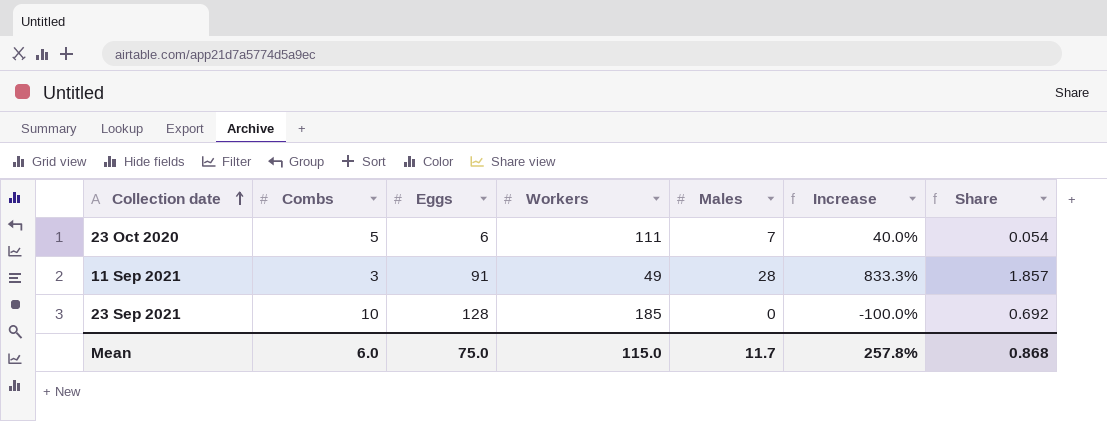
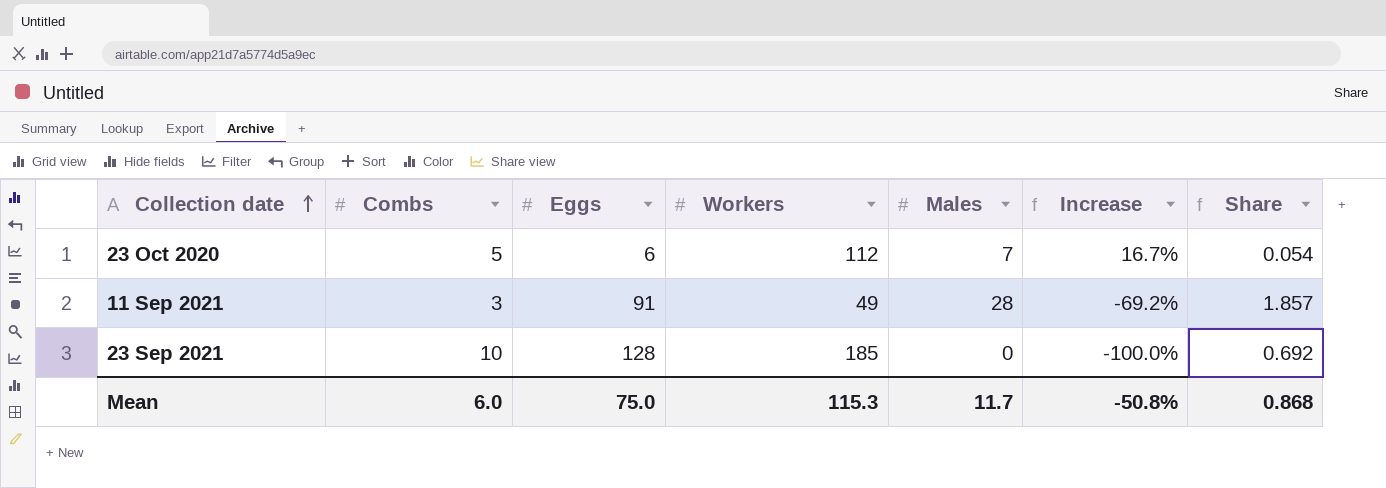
column Increase | formula: ([Males] - [Combs]) / [Combs] -> ([Males] - [Eggs]) / [Eggs]
23 Oct 2020 | Workers: 111 -> 112
Mean | Workers: 115.0 -> 115.3
Mean | Increase: 257.8% -> -50.8%

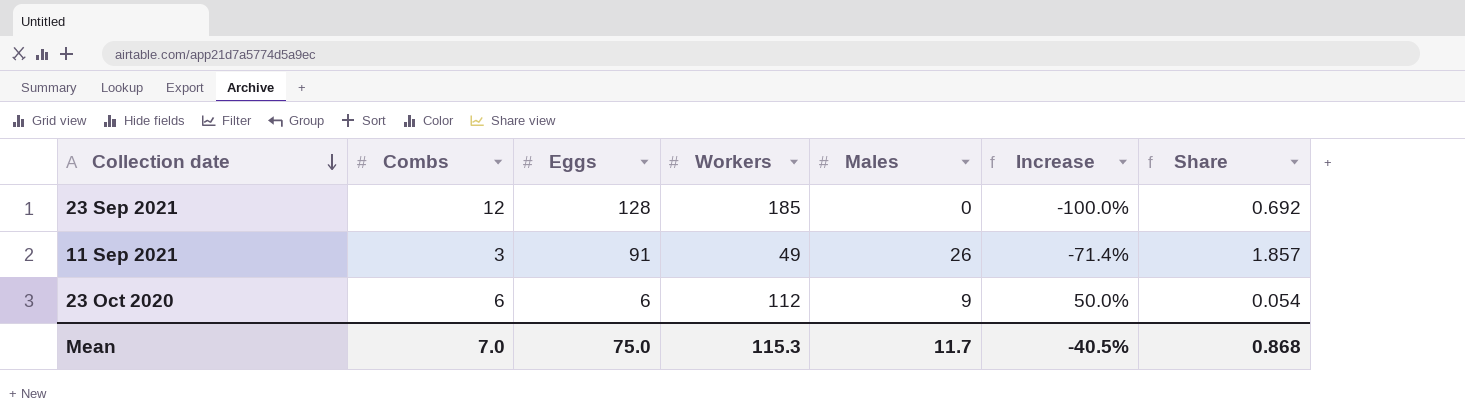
row order: Collection date ascending -> Collection date descending
23 Sep 2021 | Combs: 10 -> 12
11 Sep 2021 | Males: 28 -> 26
11 Sep 2021 | Increase: -69.2% -> -71.4%
23 Oct 2020 | Combs: 5 -> 6
23 Oct 2020 | Males: 7 -> 9
23 Oct 2020 | Increase: 16.7% -> 50.0%
Mean | Combs: 6.0 -> 7.0
Mean | Increase: -50.8% -> -40.5%

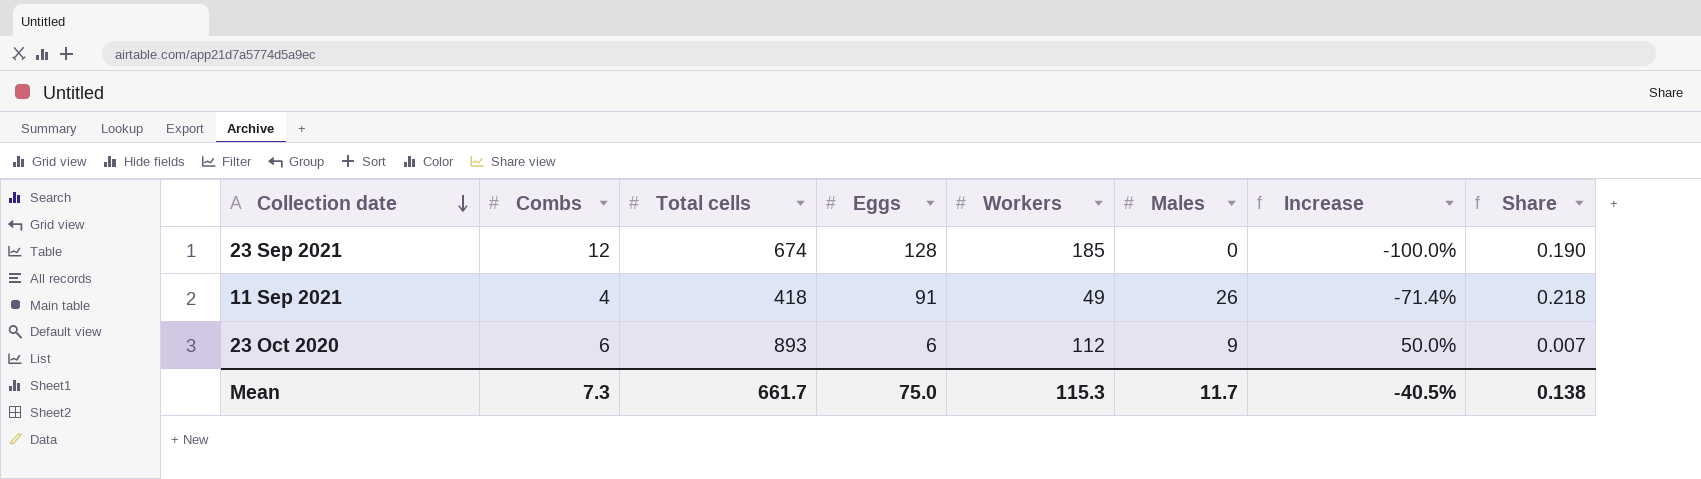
column Total cells | position: none -> 3
column Share | formula: [Eggs] / [Workers] -> [Eggs] / [Total cells]
11 Sep 2021 | Combs: 3 -> 4
Mean | Combs: 7.0 -> 7.3
Mean | Share: 0.868 -> 0.138

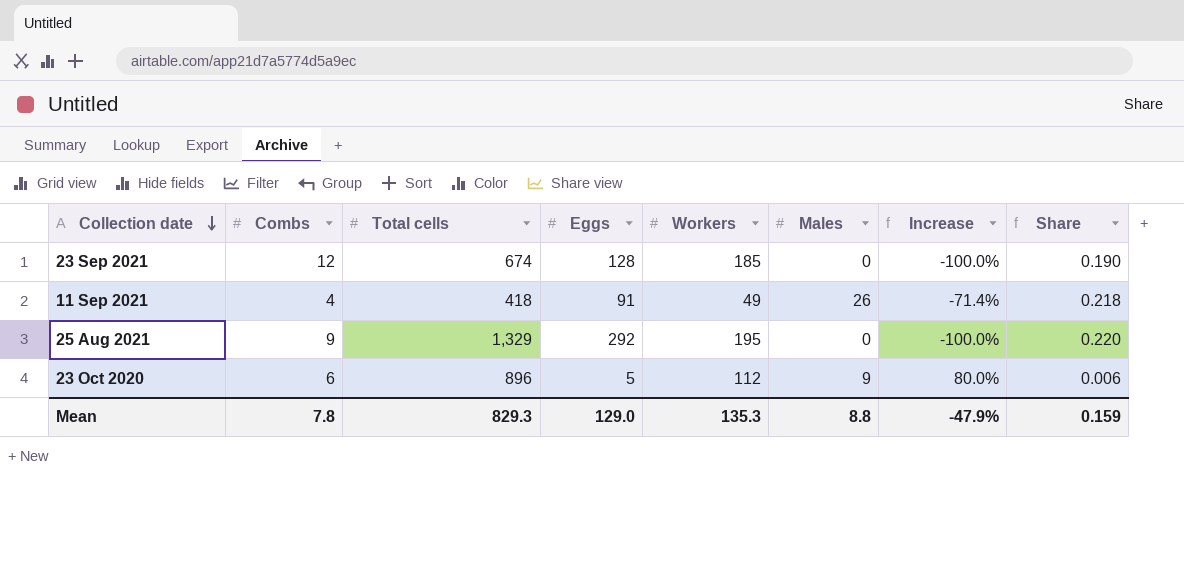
row 25 Aug 2021: none -> 9 | 1,329 | 292 | 195 | 0 | -100.0% | 0.220
23 Oct 2020 | Total cells: 893 -> 896
23 Oct 2020 | Eggs: 6 -> 5
23 Oct 2020 | Increase: 50.0% -> 80.0%
23 Oct 2020 | Share: 0.007 -> 0.006
Mean | Combs: 7.3 -> 7.8
Mean | Total cells: 661.7 -> 829.3
Mean | Eggs: 75.0 -> 129.0
Mean | Workers: 115.3 -> 135.3
Mean | Males: 11.7 -> 8.8
Mean | Increase: -40.5% -> -47.9%
Mean | Share: 0.138 -> 0.159

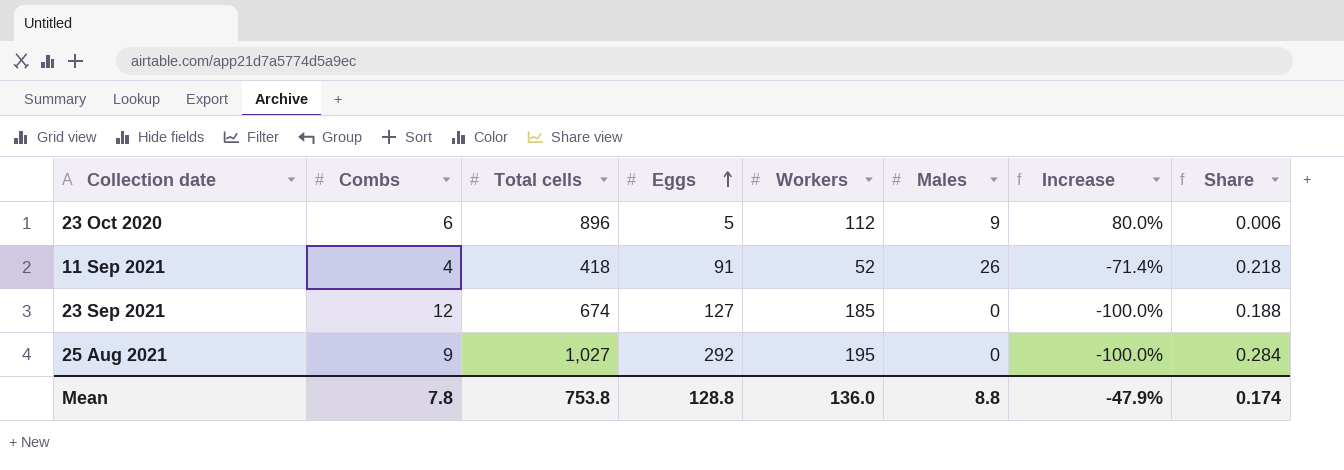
row order: Collection date descending -> Eggs ascending
11 Sep 2021 | Workers: 49 -> 52
23 Sep 2021 | Eggs: 128 -> 127
23 Sep 2021 | Share: 0.190 -> 0.188
25 Aug 2021 | Total cells: 1,329 -> 1,027
25 Aug 2021 | Share: 0.220 -> 0.284
Mean | Total cells: 829.3 -> 753.8
Mean | Eggs: 129.0 -> 128.8
Mean | Workers: 135.3 -> 136.0
Mean | Share: 0.159 -> 0.174

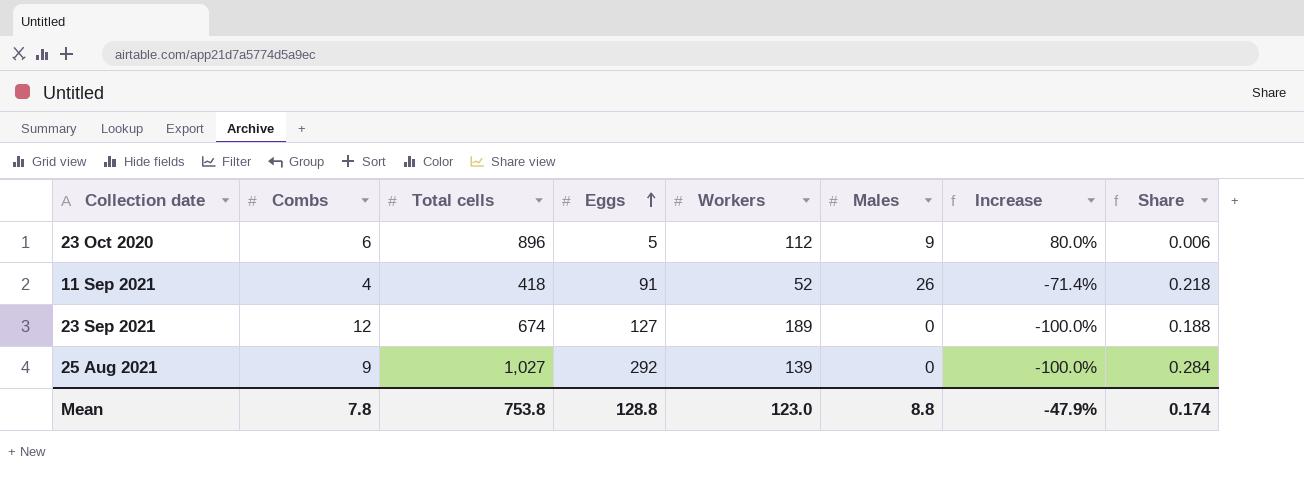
23 Sep 2021 | Workers: 185 -> 189
25 Aug 2021 | Workers: 195 -> 139
Mean | Workers: 136.0 -> 123.0

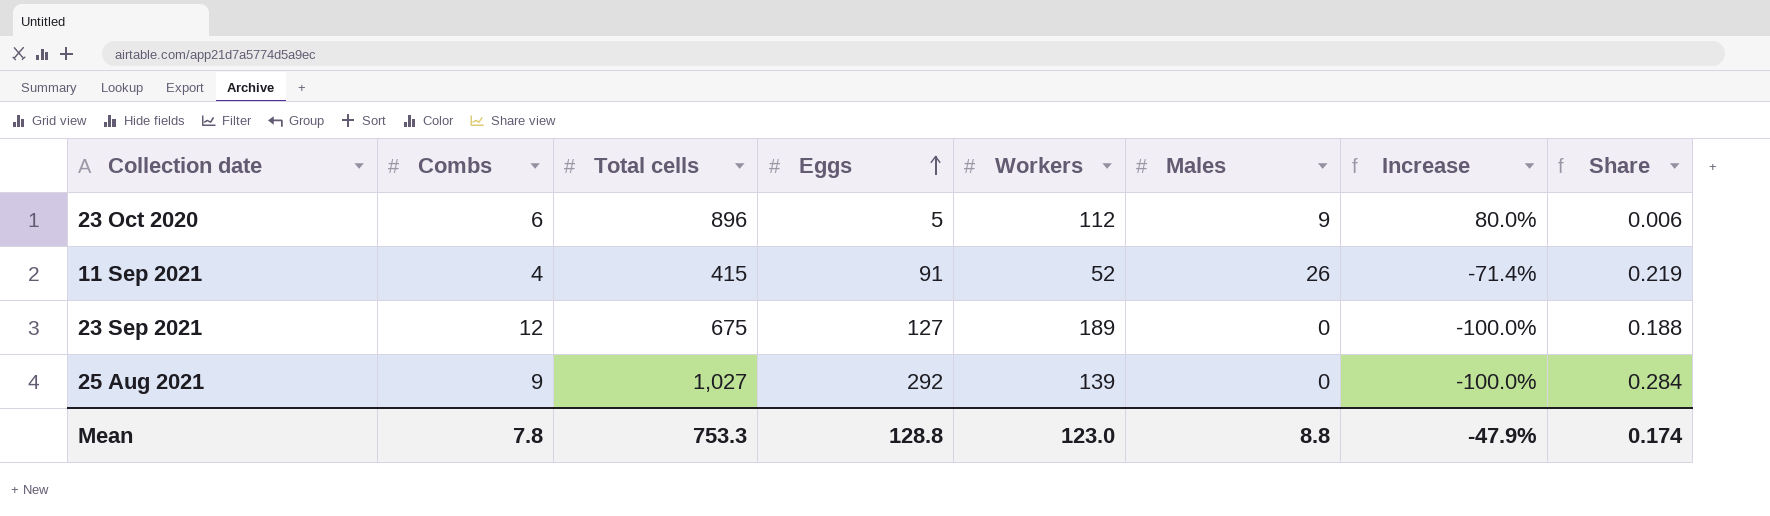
11 Sep 2021 | Total cells: 418 -> 415
11 Sep 2021 | Share: 0.218 -> 0.219
23 Sep 2021 | Total cells: 674 -> 675
Mean | Total cells: 753.8 -> 753.3

